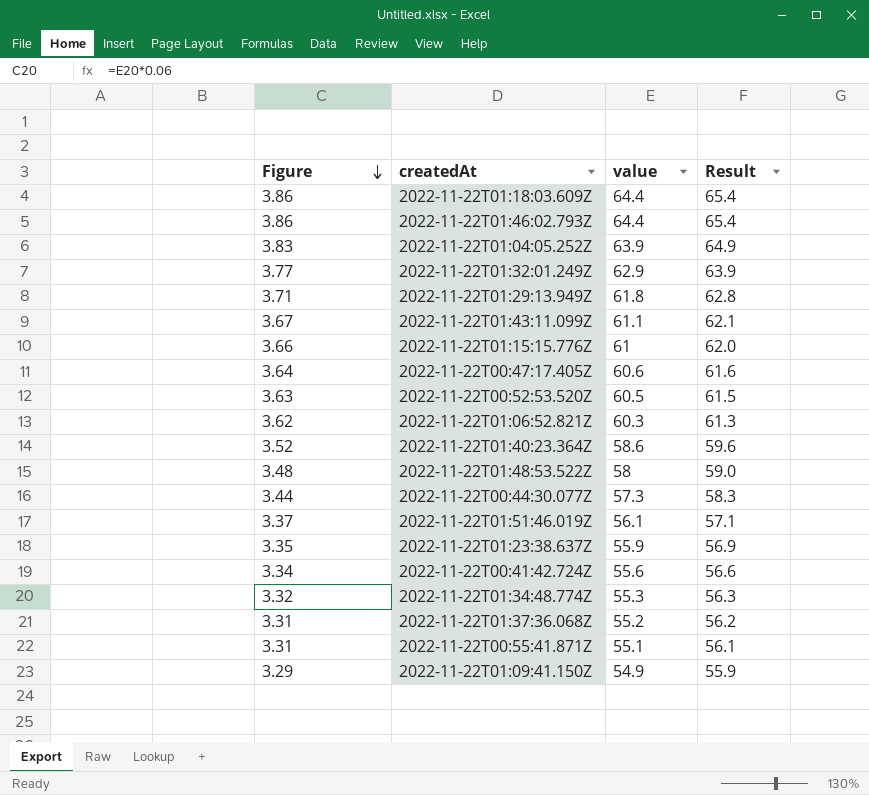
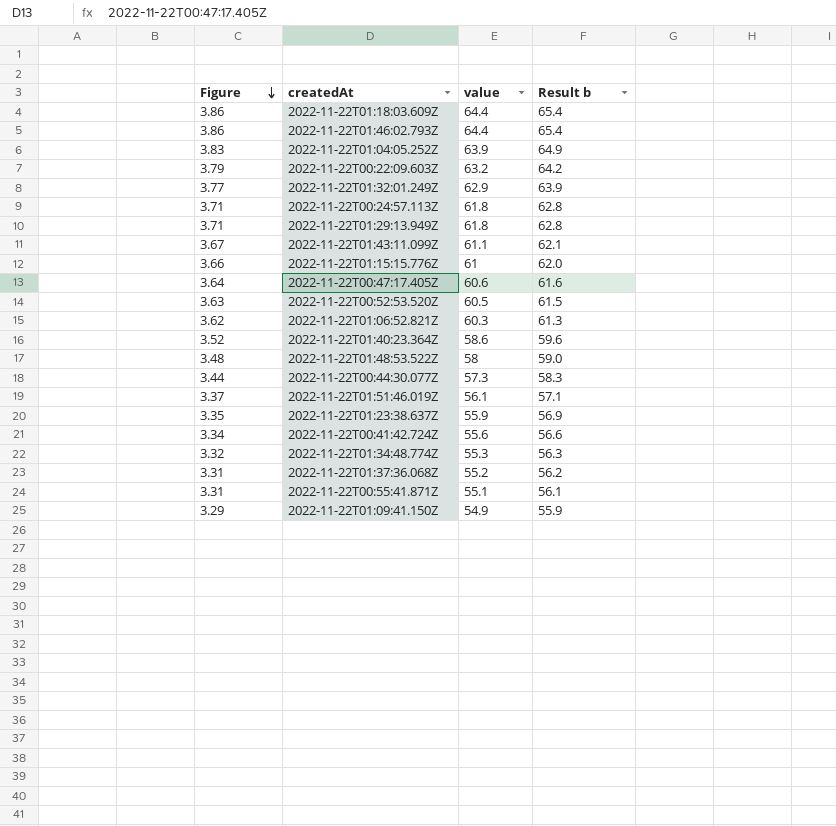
column name: Result -> Result b
row 2022-11-22T00:22:09.603Z: none -> 3.79 | 63.2 | 64.2
row 2022-11-22T00:24:57.113Z: none -> 3.71 | 61.8 | 62.8

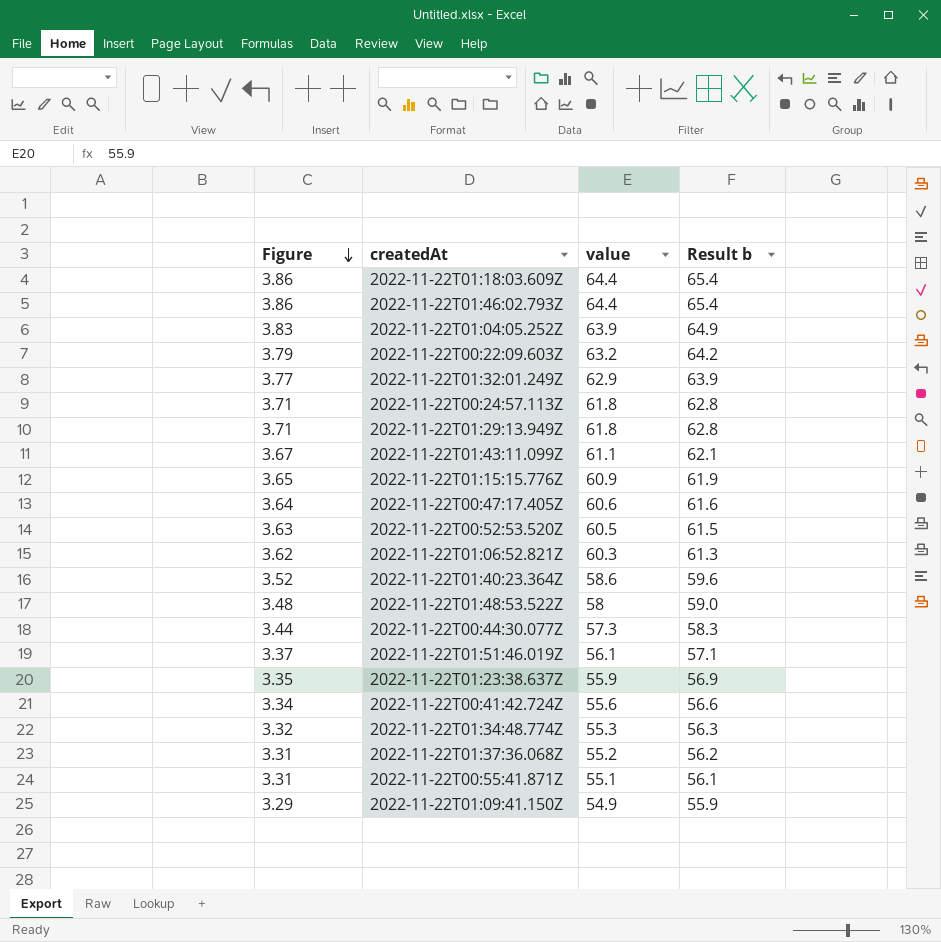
2022-11-22T01:15:15.776Z | Figure: 3.66 -> 3.65
2022-11-22T01:15:15.776Z | value: 61 -> 60.9
2022-11-22T01:15:15.776Z | Result b: 62.0 -> 61.9

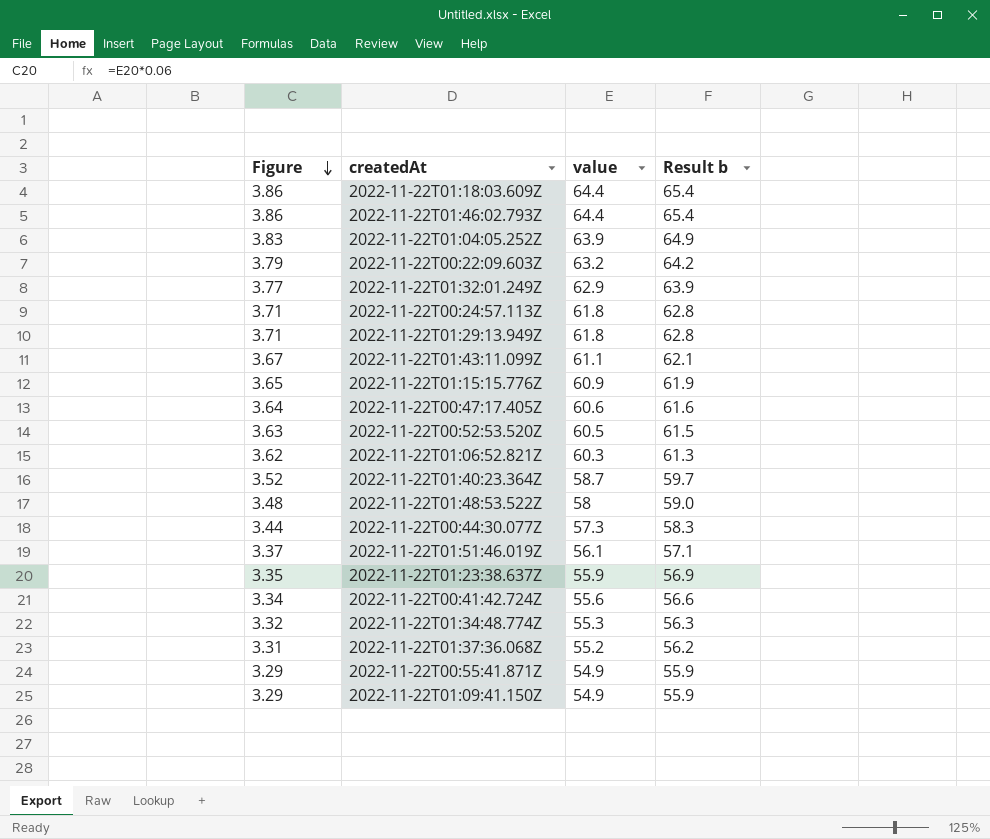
2022-11-22T01:40:23.364Z | value: 58.6 -> 58.7
2022-11-22T01:40:23.364Z | Result b: 59.6 -> 59.7
2022-11-22T00:55:41.871Z | Figure: 3.31 -> 3.29
2022-11-22T00:55:41.871Z | value: 55.1 -> 54.9
2022-11-22T00:55:41.871Z | Result b: 56.1 -> 55.9

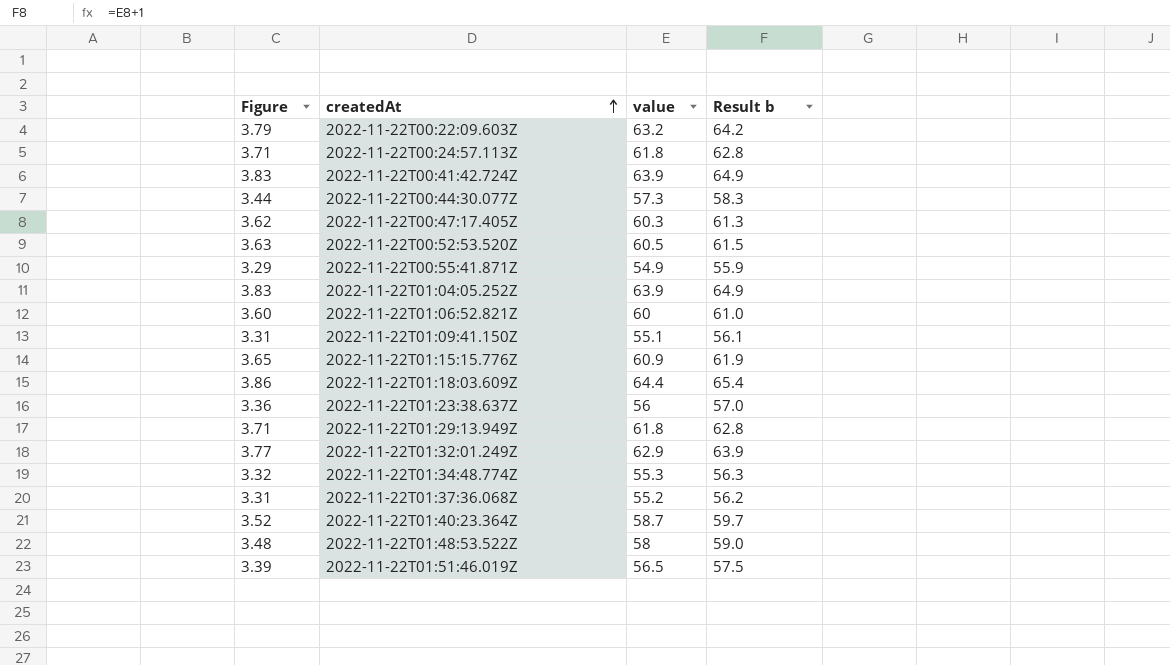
row order: Figure descending -> createdAt ascending
row 2022-11-22T01:46:02.793Z: 3.86 | 64.4 | 65.4 -> none
row 2022-11-22T01:43:11.099Z: 3.67 | 61.1 | 62.1 -> none
2022-11-22T00:41:42.724Z | Figure: 3.34 -> 3.83
2022-11-22T00:41:42.724Z | value: 55.6 -> 63.9
2022-11-22T00:41:42.724Z | Result b: 56.6 -> 64.9
2022-11-22T00:47:17.405Z | Figure: 3.64 -> 3.62
2022-11-22T00:47:17.405Z | value: 60.6 -> 60.3
2022-11-22T00:47:17.405Z | Result b: 61.6 -> 61.3
2022-11-22T01:06:52.821Z | Figure: 3.62 -> 3.60
2022-11-22T01:06:52.821Z | value: 60.3 -> 60
2022-11-22T01:06:52.821Z | Result b: 61.3 -> 61.0
2022-11-22T01:09:41.150Z | Figure: 3.29 -> 3.31
2022-11-22T01:09:41.150Z | value: 54.9 -> 55.1
2022-11-22T01:09:41.150Z | Result b: 55.9 -> 56.1
2022-11-22T01:23:38.637Z | Figure: 3.35 -> 3.36
2022-11-22T01:23:38.637Z | value: 55.9 -> 56
2022-11-22T01:23:38.637Z | Result b: 56.9 -> 57.0
2022-11-22T01:51:46.019Z | Figure: 3.37 -> 3.39
2022-11-22T01:51:46.019Z | value: 56.1 -> 56.5
2022-11-22T01:51:46.019Z | Result b: 57.1 -> 57.5

